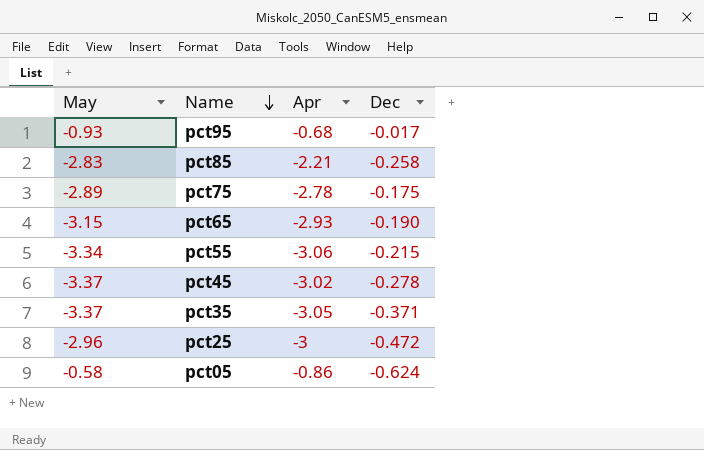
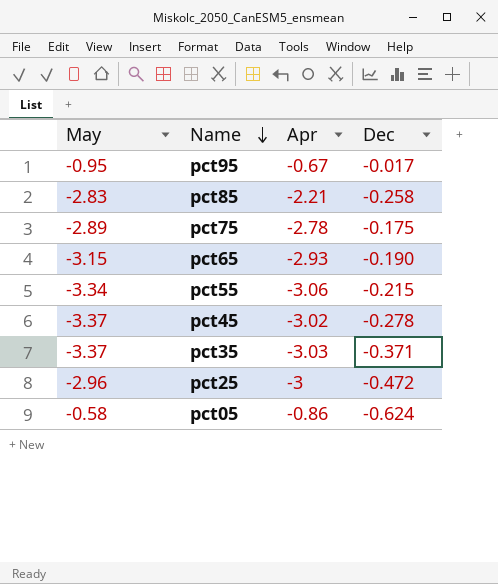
pct95 | May: -0.93 -> -0.95
pct95 | Apr: -0.68 -> -0.67
pct35 | Apr: -3.05 -> -3.03

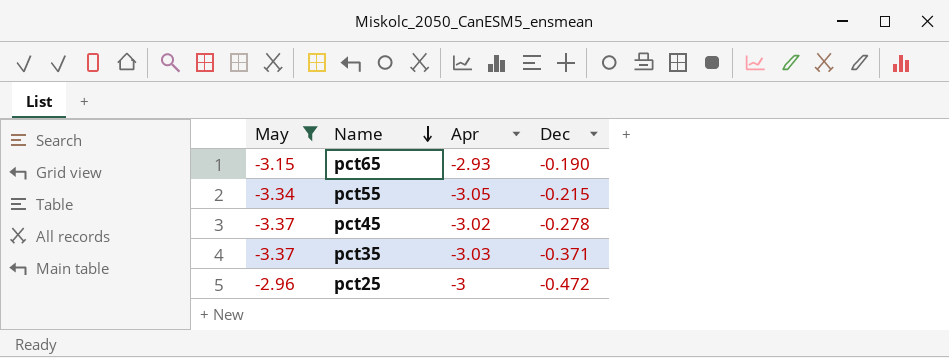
filter: none -> May <= -2.96
pct55 | Apr: -3.06 -> -3.05

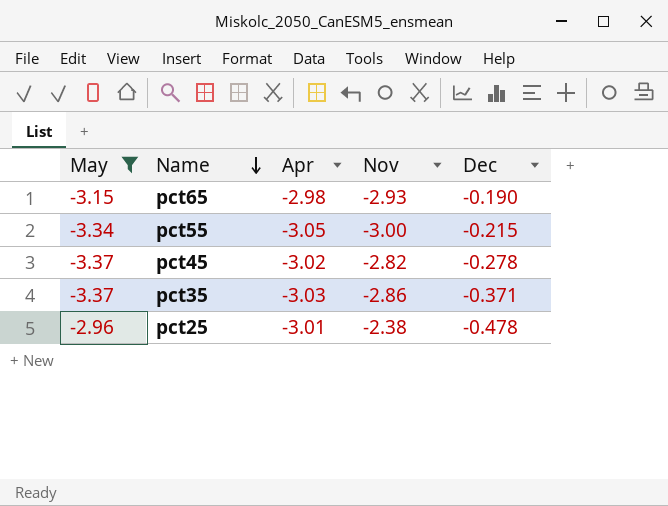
column Nov | position: none -> 4
pct65 | Apr: -2.93 -> -2.98
pct25 | Apr: -3 -> -3.01
pct25 | Dec: -0.472 -> -0.478

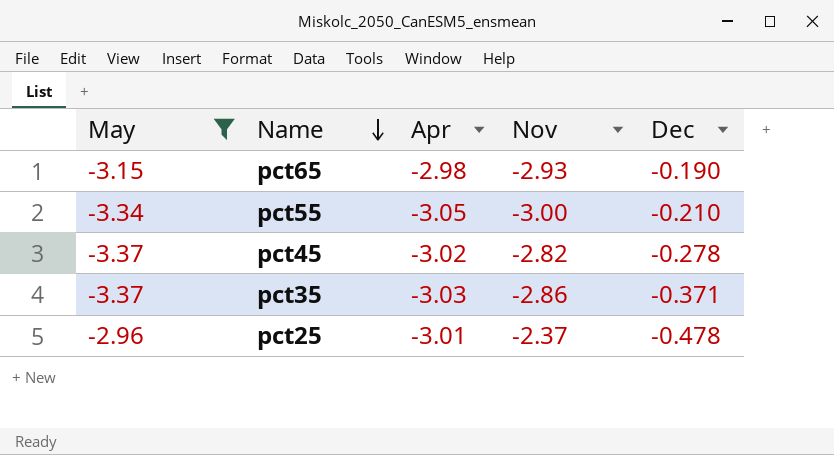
pct55 | Dec: -0.215 -> -0.210
pct25 | Nov: -2.38 -> -2.37

